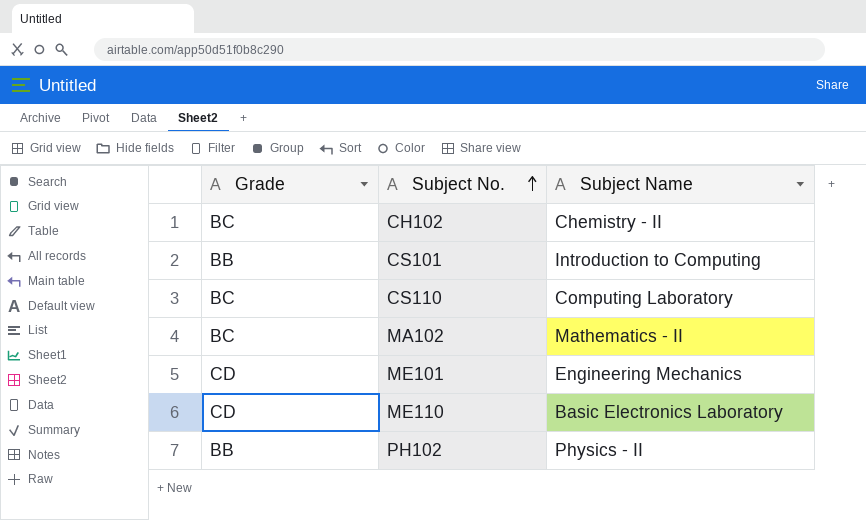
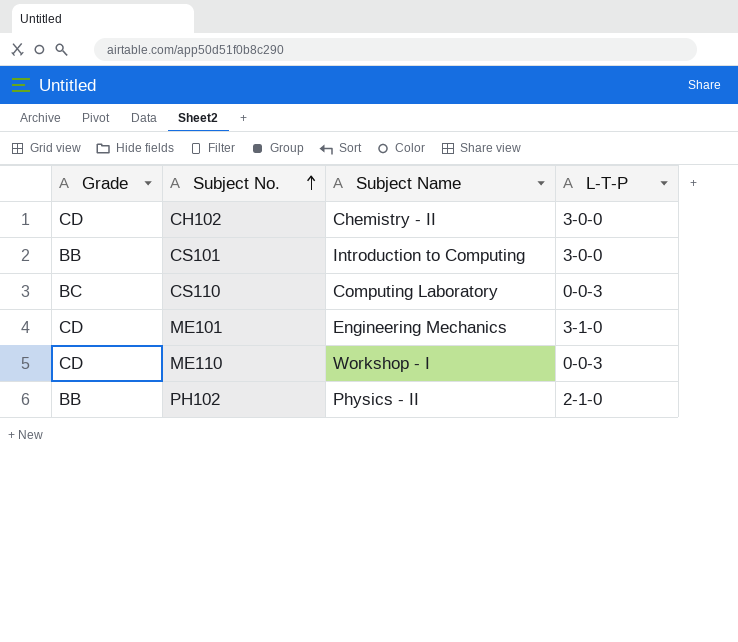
column L-T-P | position: none -> 4
row MA102: BC | Mathematics - II -> none
CH102 | Grade: BC -> CD
ME110 | Subject Name: Basic Electronics Laboratory -> Workshop - I

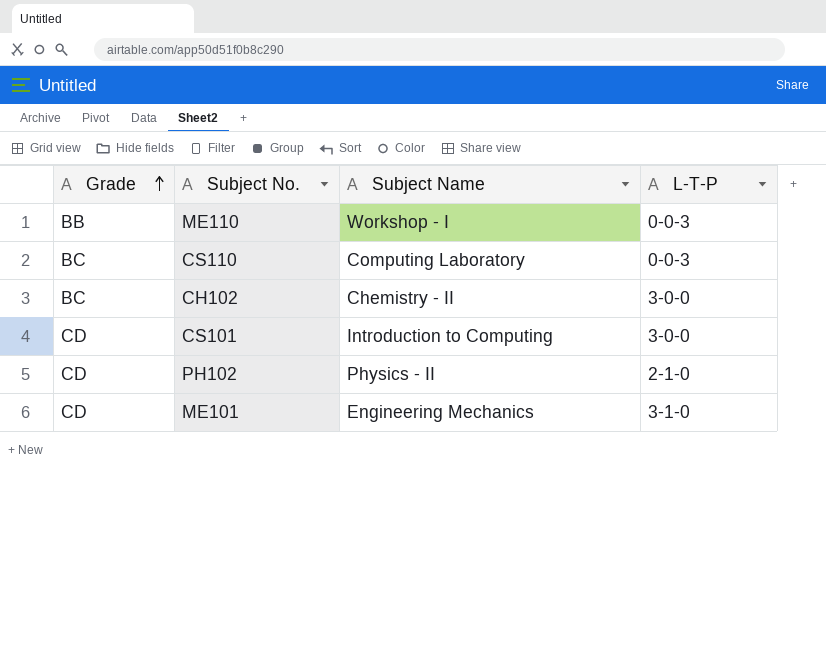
row order: Subject No. ascending -> Grade ascending
ME110 | Grade: CD -> BB
CH102 | Grade: CD -> BC
CS101 | Grade: BB -> CD
PH102 | Grade: BB -> CD

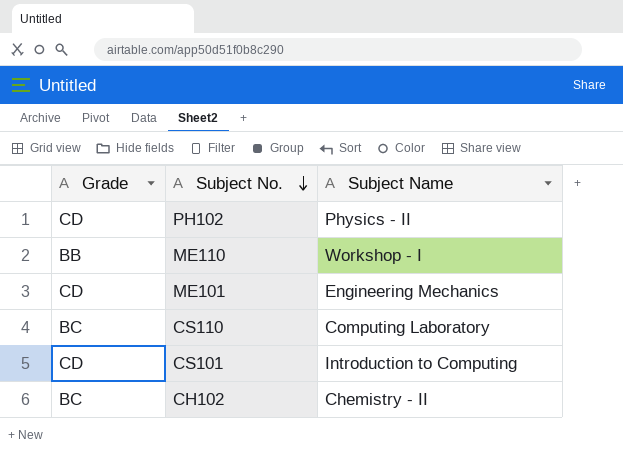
row order: Grade ascending -> Subject No. descending
column L-T-P | position: 4 -> none

